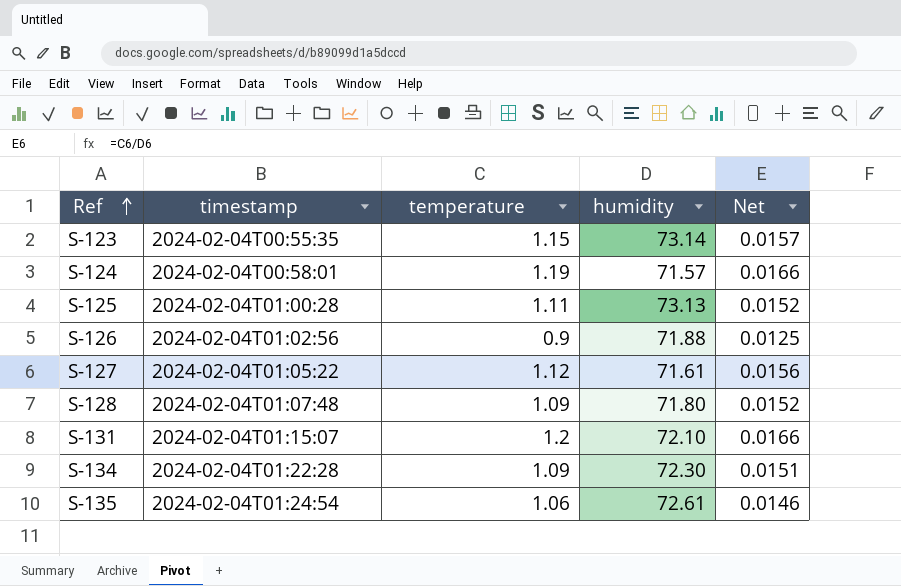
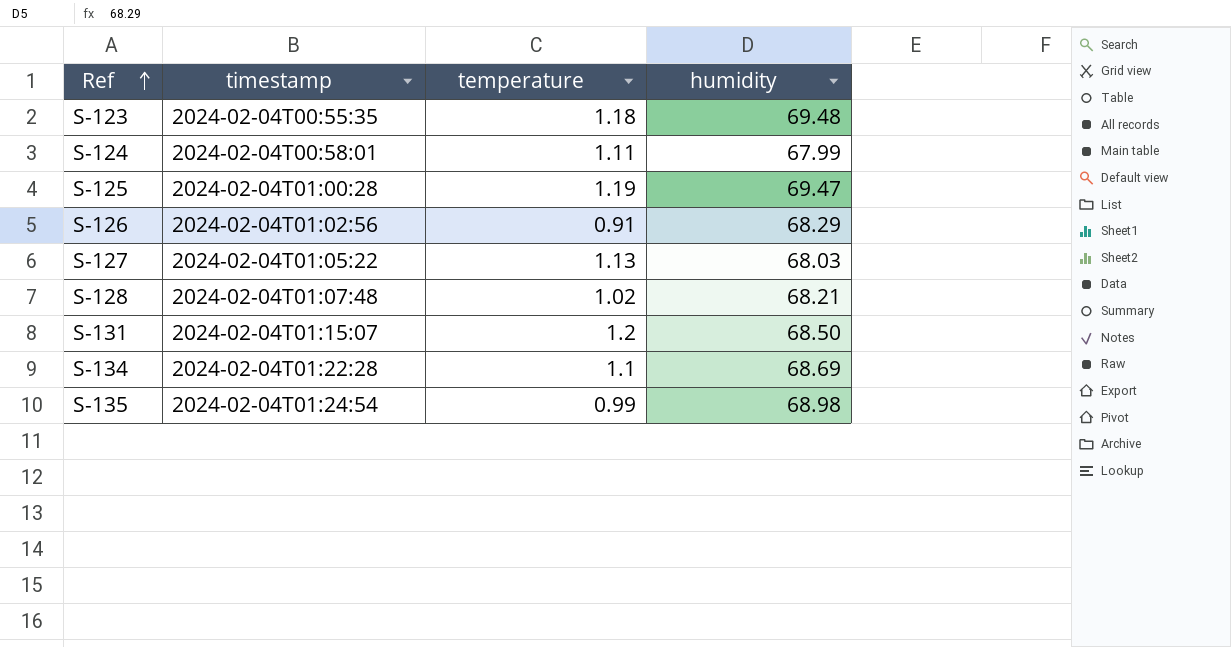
column Net | formula: [temperature] / [humidity] -> none
S-123 | temperature: 1.15 -> 1.18
S-123 | humidity: 73.14 -> 69.48
S-124 | temperature: 1.19 -> 1.11
S-124 | humidity: 71.57 -> 67.99
S-125 | temperature: 1.11 -> 1.19
S-125 | humidity: 73.13 -> 69.47
S-126 | temperature: 0.9 -> 0.91
S-126 | humidity: 71.88 -> 68.29
S-127 | temperature: 1.12 -> 1.13
S-127 | humidity: 71.61 -> 68.03
S-128 | temperature: 1.09 -> 1.02
S-128 | humidity: 71.80 -> 68.21
S-131 | humidity: 72.10 -> 68.50
S-134 | temperature: 1.09 -> 1.1
S-134 | humidity: 72.30 -> 68.69
S-135 | temperature: 1.06 -> 0.99
S-135 | humidity: 72.61 -> 68.98

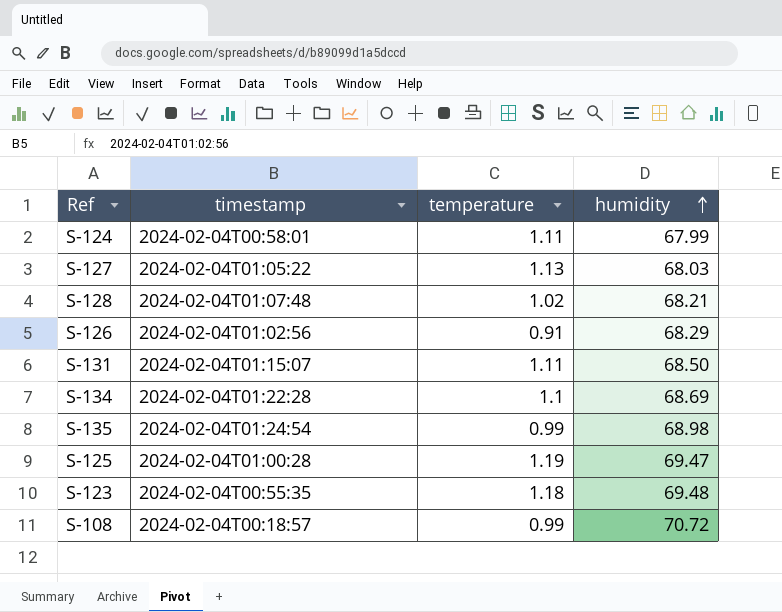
row order: Ref ascending -> humidity ascending
S-131 | temperature: 1.2 -> 1.11
row S-108: none -> 2024-02-04T00:18:57 | 0.99 | 70.72

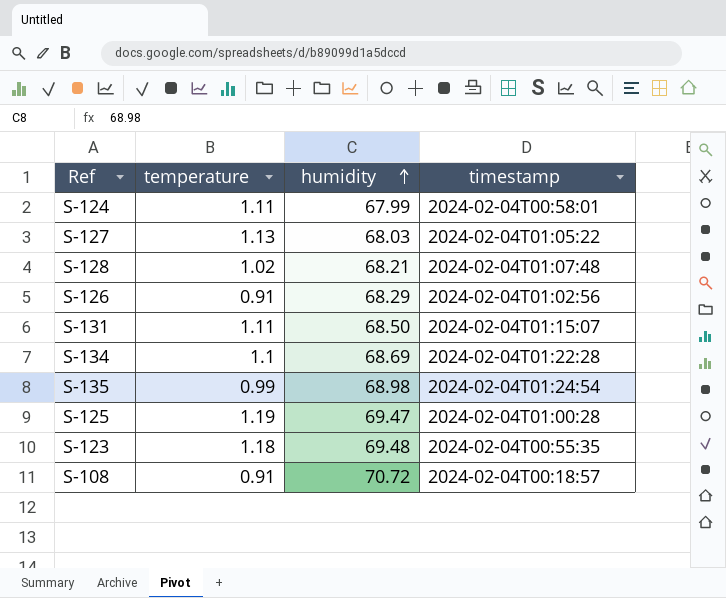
column timestamp | position: 2 -> 4
S-108 | temperature: 0.99 -> 0.91

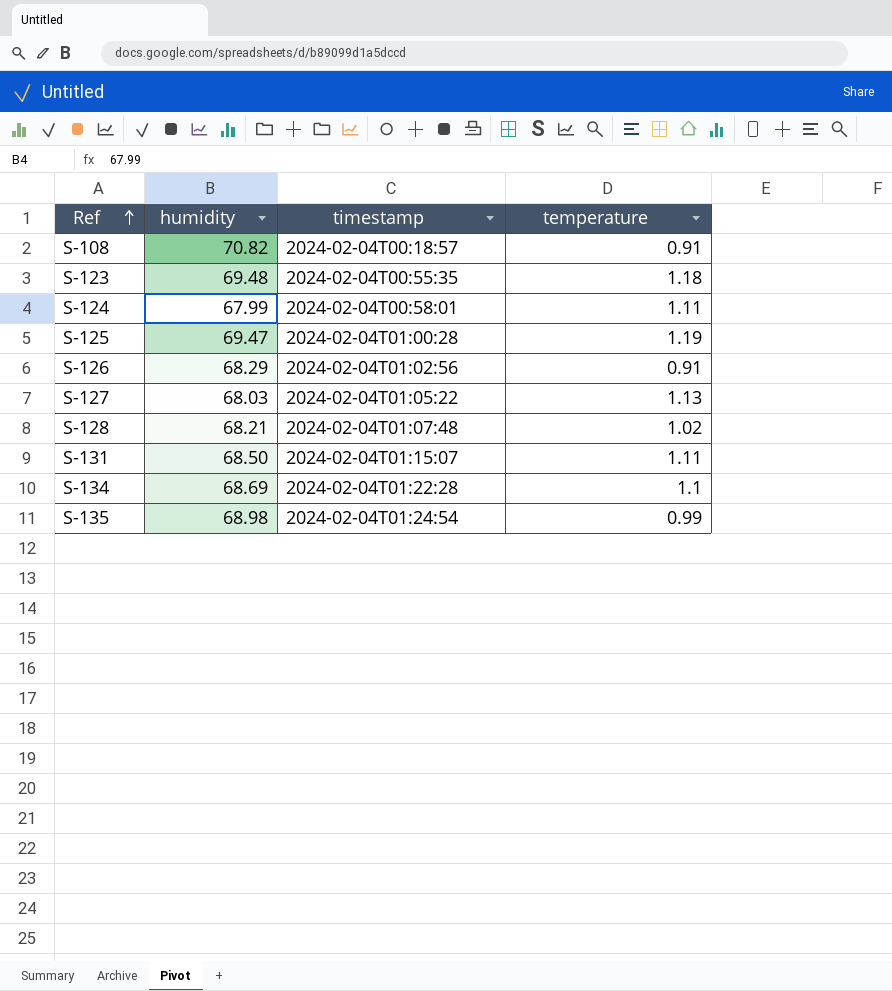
row order: humidity ascending -> Ref ascending
column temperature | position: 2 -> 4
S-108 | humidity: 70.72 -> 70.82

